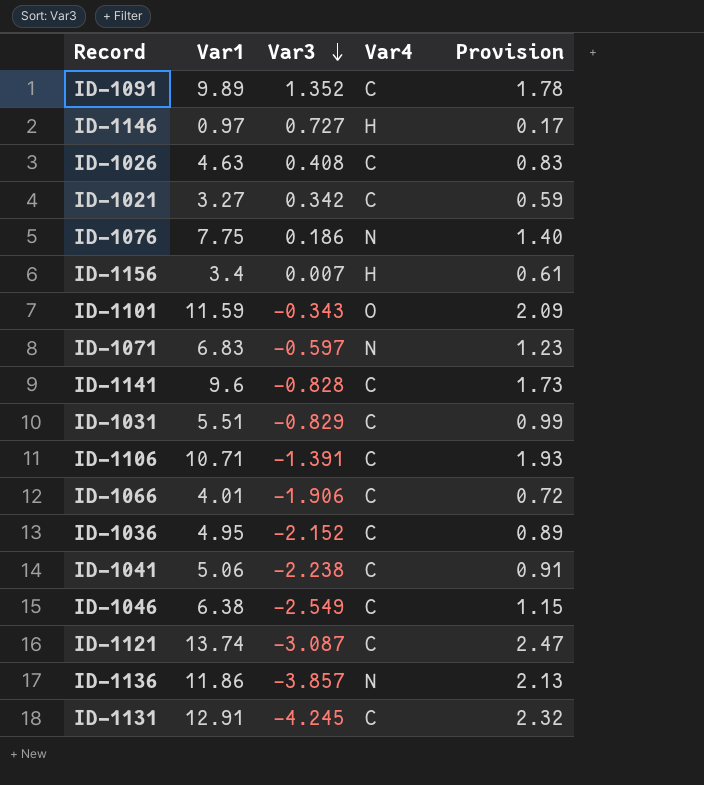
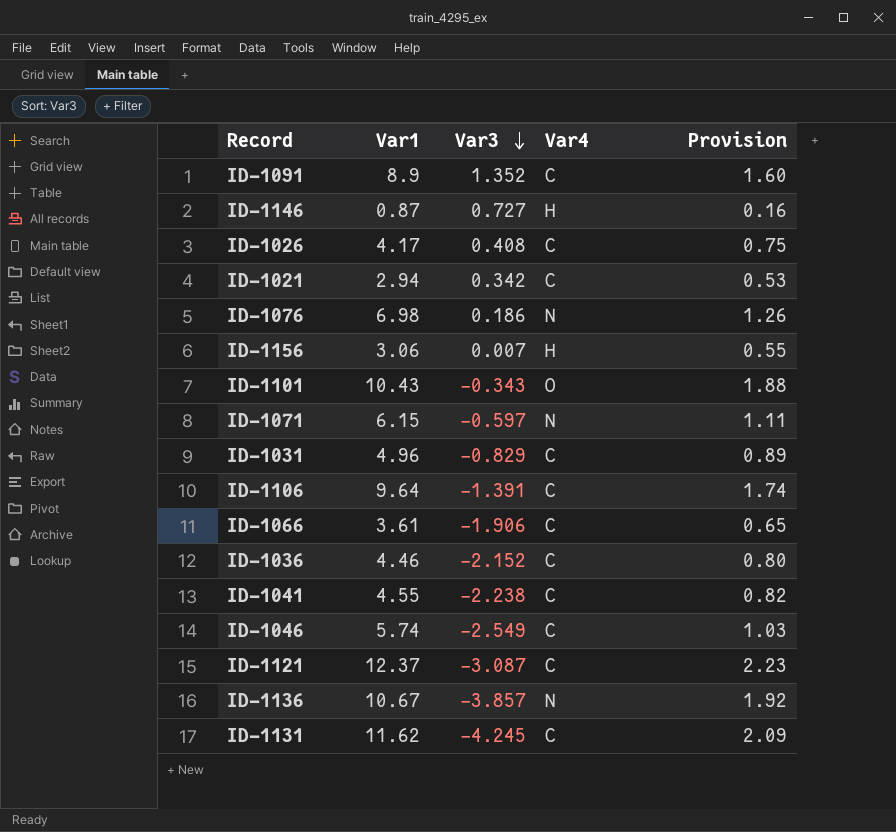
row ID-1141: 9.6 | -0.828 | C | 1.73 -> none
ID-1091 | Var1: 9.89 -> 8.9
ID-1091 | Provision: 1.78 -> 1.60
ID-1146 | Var1: 0.97 -> 0.87
ID-1146 | Provision: 0.17 -> 0.16
ID-1026 | Var1: 4.63 -> 4.17
ID-1026 | Provision: 0.83 -> 0.75
ID-1021 | Var1: 3.27 -> 2.94
ID-1021 | Provision: 0.59 -> 0.53
ID-1076 | Var1: 7.75 -> 6.98
ID-1076 | Provision: 1.40 -> 1.26
ID-1156 | Var1: 3.4 -> 3.06
ID-1156 | Provision: 0.61 -> 0.55
ID-1101 | Var1: 11.59 -> 10.43
ID-1101 | Provision: 2.09 -> 1.88
ID-1071 | Var1: 6.83 -> 6.15
ID-1071 | Provision: 1.23 -> 1.11
ID-1031 | Var1: 5.51 -> 4.96
ID-1031 | Provision: 0.99 -> 0.89
ID-1106 | Var1: 10.71 -> 9.64
ID-1106 | Provision: 1.93 -> 1.74
ID-1066 | Var1: 4.01 -> 3.61
ID-1066 | Provision: 0.72 -> 0.65
ID-1036 | Var1: 4.95 -> 4.46
ID-1036 | Provision: 0.89 -> 0.80
ID-1041 | Var1: 5.06 -> 4.55
ID-1041 | Provision: 0.91 -> 0.82
ID-1046 | Var1: 6.38 -> 5.74
ID-1046 | Provision: 1.15 -> 1.03
ID-1121 | Var1: 13.74 -> 12.37
ID-1121 | Provision: 2.47 -> 2.23
ID-1136 | Var1: 11.86 -> 10.67
ID-1136 | Provision: 2.13 -> 1.92
ID-1131 | Var1: 12.91 -> 11.62
ID-1131 | Provision: 2.32 -> 2.09

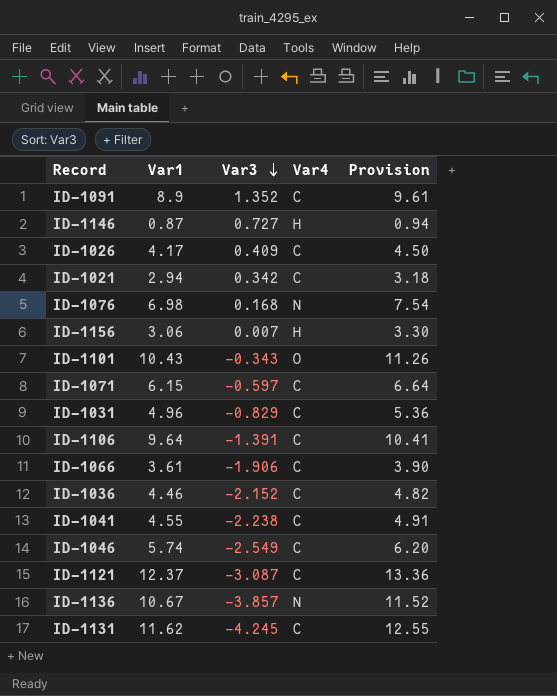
column Provision | formula: [Var1] * 0.18 -> [Var1] * 1.08
ID-1026 | Var3: 0.408 -> 0.409
ID-1076 | Var3: 0.186 -> 0.168
ID-1071 | Var4: N -> C

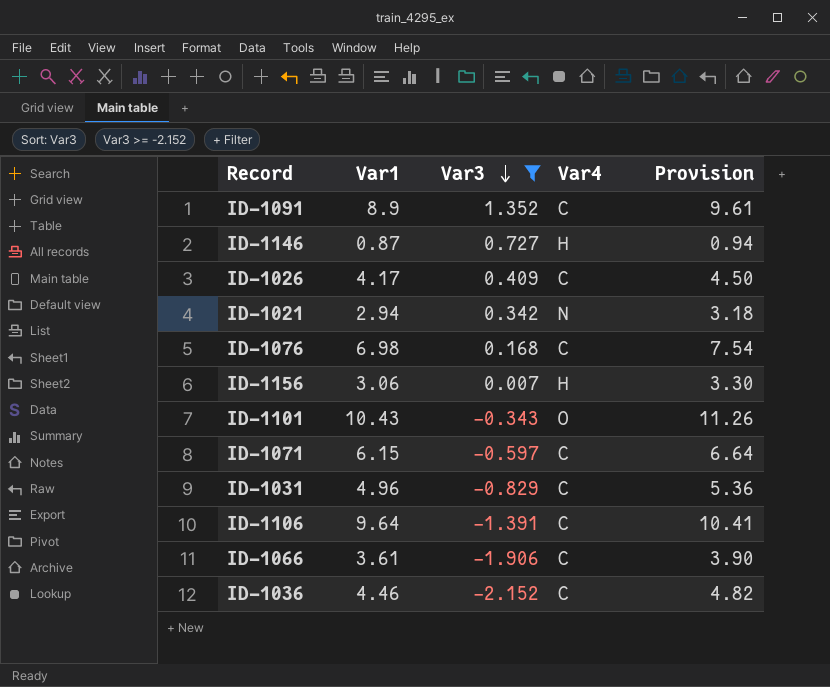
filter: none -> Var3 >= -2.152
ID-1021 | Var4: C -> N
ID-1076 | Var4: N -> C

